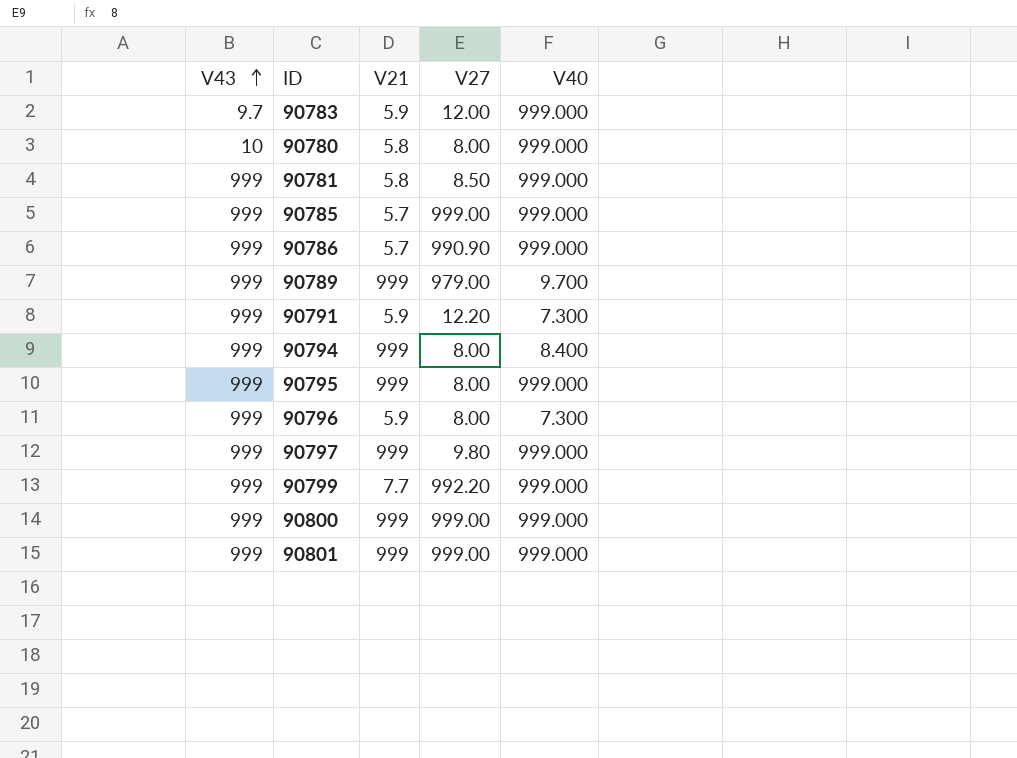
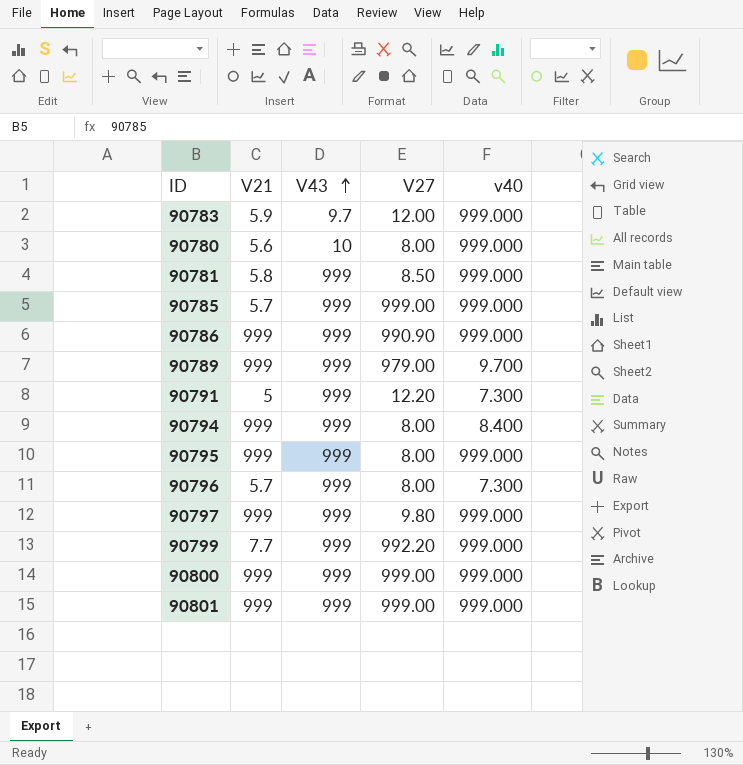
column V43 | position: 1 -> 3
column name: V40 -> v40
90780 | V21: 5.8 -> 5.6
90786 | V21: 5.7 -> 999
90791 | V21: 5.9 -> 5
90796 | V21: 5.9 -> 5.7

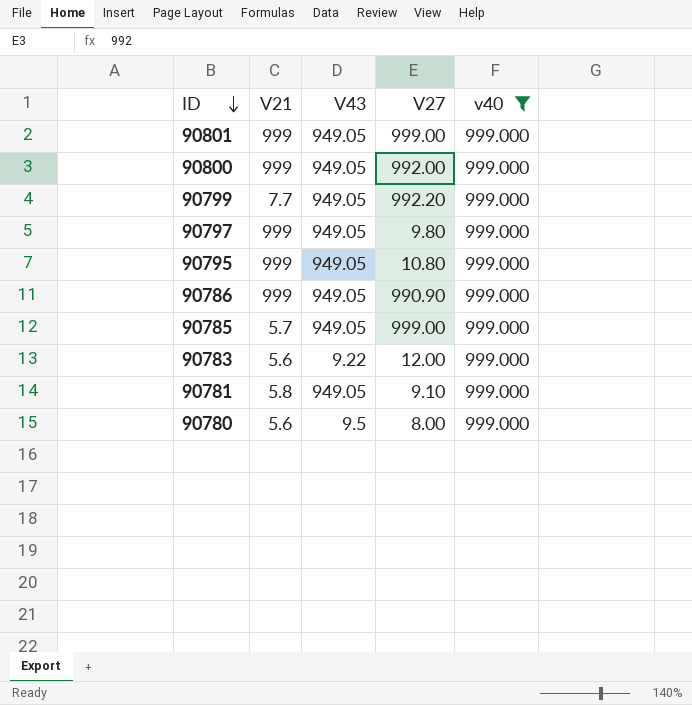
filter: none -> v40 = 999.000
row order: V43 ascending -> ID descending
90801 | V43: 999 -> 949.05
90800 | V43: 999 -> 949.05
90800 | V27: 999.00 -> 992.00
90799 | V43: 999 -> 949.05
90797 | V43: 999 -> 949.05
90795 | V43: 999 -> 949.05
90795 | V27: 8.00 -> 10.80
90786 | V43: 999 -> 949.05
90785 | V43: 999 -> 949.05
90783 | V21: 5.9 -> 5.6
90783 | V43: 9.7 -> 9.22
90781 | V43: 999 -> 949.05
90781 | V27: 8.50 -> 9.10
90780 | V43: 10 -> 9.5

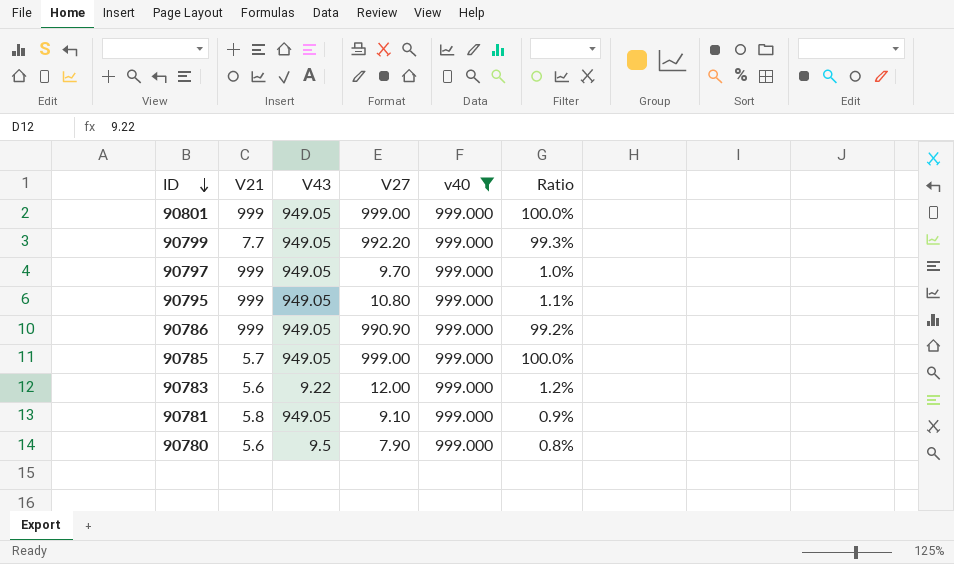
column Ratio | formula: none -> [V27] / [v40]
row 90800: 999 | 949.05 | 992.00 | 999.000 -> none
90797 | V27: 9.80 -> 9.70
90780 | V27: 8.00 -> 7.90

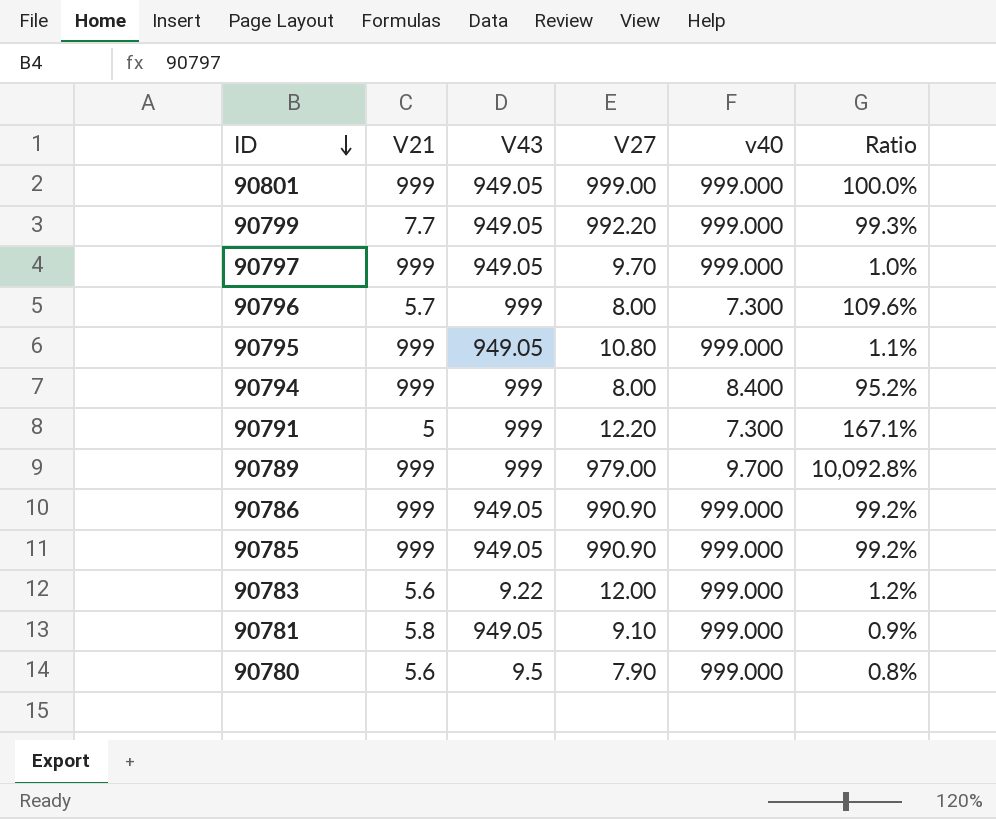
filter: v40 = 999.000 -> none
90785 | V21: 5.7 -> 999
90785 | V27: 999.00 -> 990.90
90785 | Ratio: 100.0% -> 99.2%

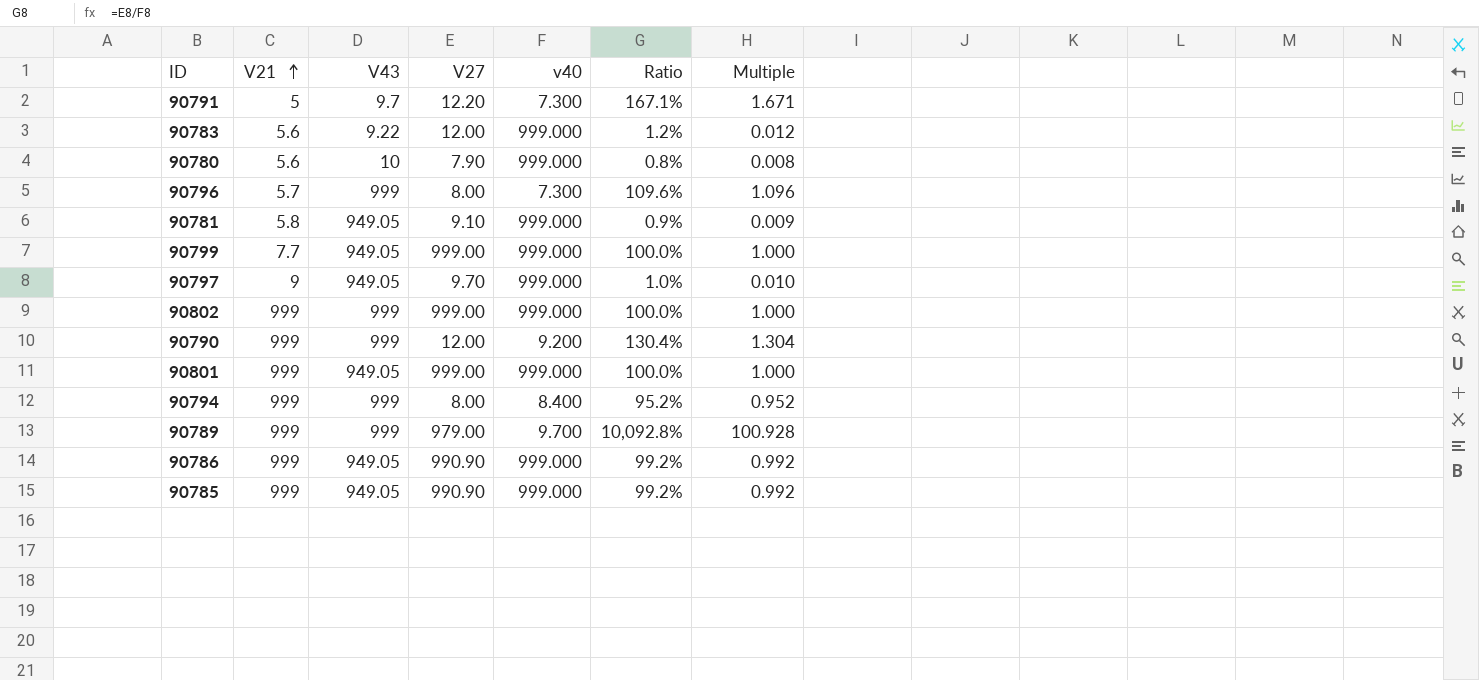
row order: ID descending -> V21 ascending
column Multiple | formula: none -> [V27] / [v40]
row 90795: 999 | 949.05 | 10.80 | 999.000 | 1.1% -> none
90791 | V43: 999 -> 9.7
90780 | V43: 9.5 -> 10
90799 | V27: 992.20 -> 999.00
90799 | Ratio: 99.3% -> 100.0%
90797 | V21: 999 -> 9
row 90802: none -> 999 | 999 | 999.00 | 999.000 | 100.0% | 1.000
row 90790: none -> 999 | 999 | 12.00 | 9.200 | 130.4% | 1.304

